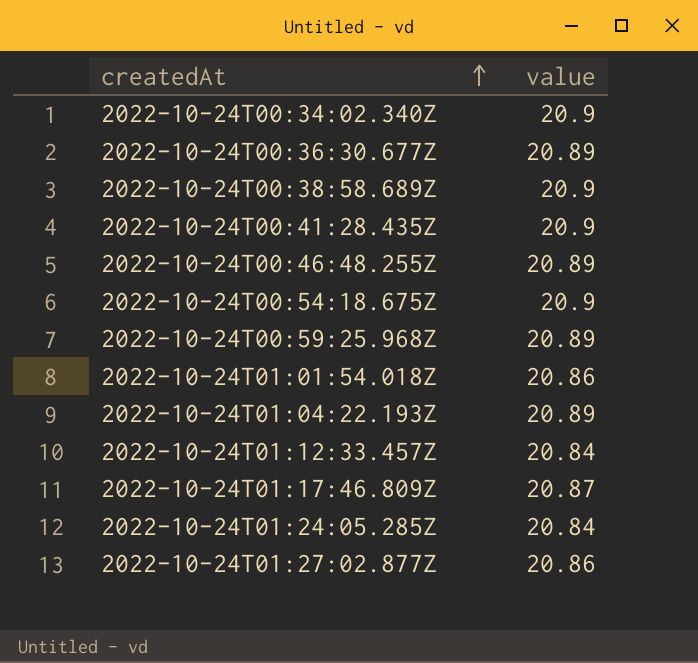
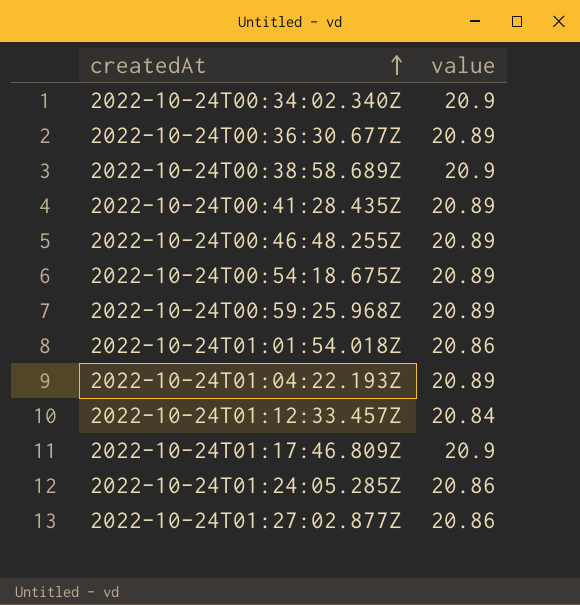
2022-10-24T00:41:28.435Z | value: 20.9 -> 20.89
2022-10-24T00:54:18.675Z | value: 20.9 -> 20.89
2022-10-24T01:17:46.809Z | value: 20.87 -> 20.9
2022-10-24T01:24:05.285Z | value: 20.84 -> 20.86

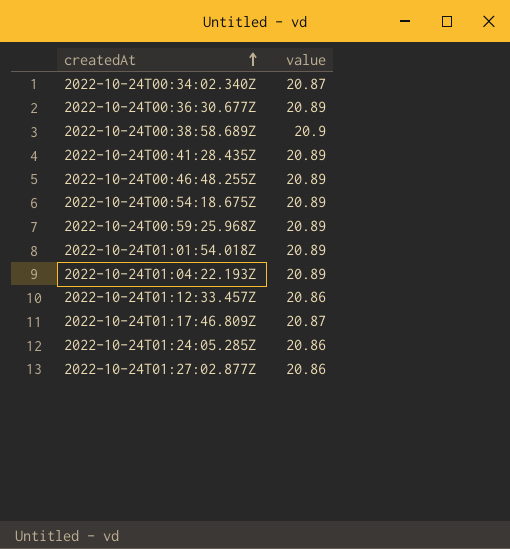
2022-10-24T00:34:02.340Z | value: 20.9 -> 20.87
2022-10-24T01:01:54.018Z | value: 20.86 -> 20.89
2022-10-24T01:12:33.457Z | value: 20.84 -> 20.86
2022-10-24T01:17:46.809Z | value: 20.9 -> 20.87

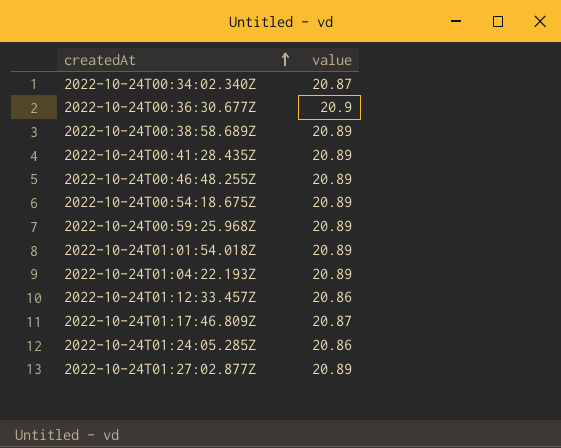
2022-10-24T00:36:30.677Z | value: 20.89 -> 20.9
2022-10-24T00:38:58.689Z | value: 20.9 -> 20.89
2022-10-24T01:27:02.877Z | value: 20.86 -> 20.89

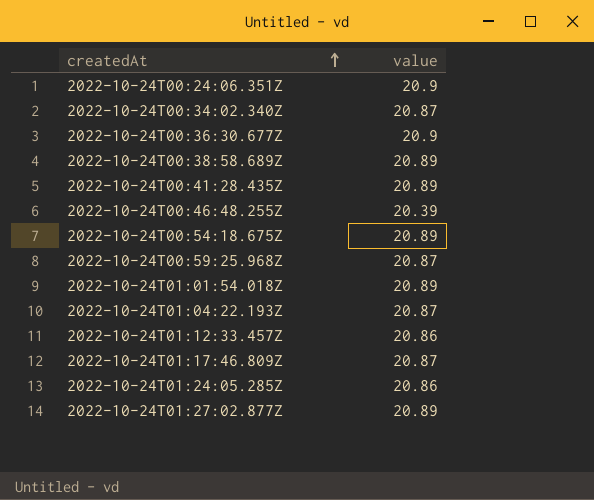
row 2022-10-24T00:24:06.351Z: none -> 20.9
2022-10-24T00:46:48.255Z | value: 20.89 -> 20.39
2022-10-24T00:59:25.968Z | value: 20.89 -> 20.87
2022-10-24T01:04:22.193Z | value: 20.89 -> 20.87

